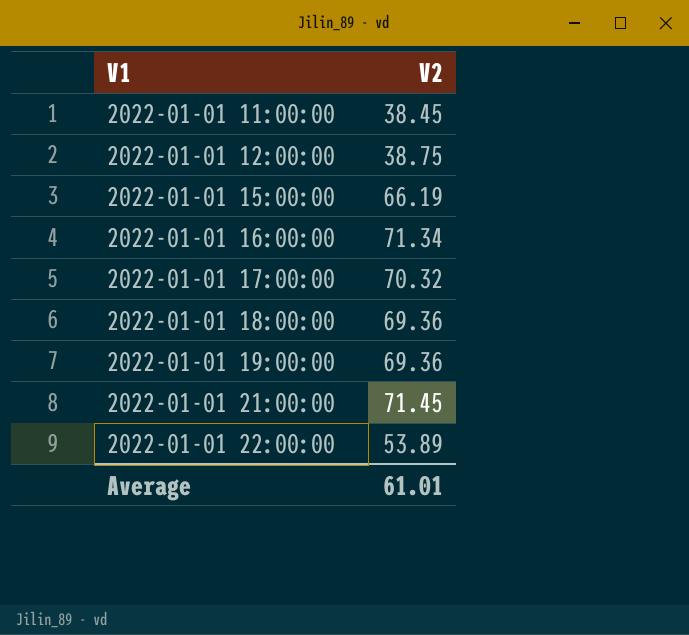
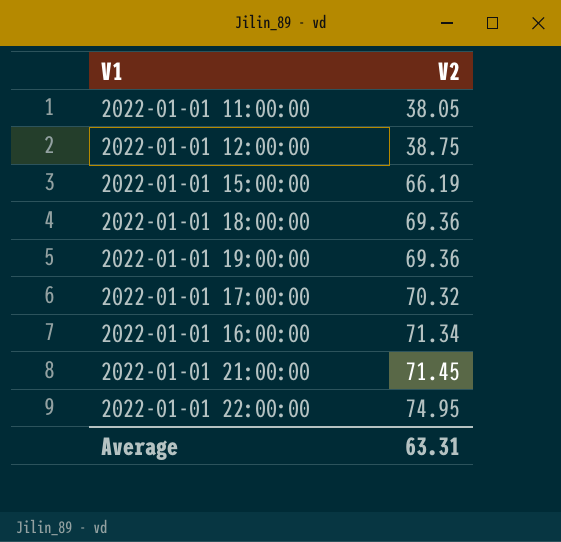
row order: V1 ascending -> V2 ascending
2022-01-01 11:00:00 | V2: 38.45 -> 38.05
2022-01-01 22:00:00 | V2: 53.89 -> 74.95
Average | V2: 61.01 -> 63.31

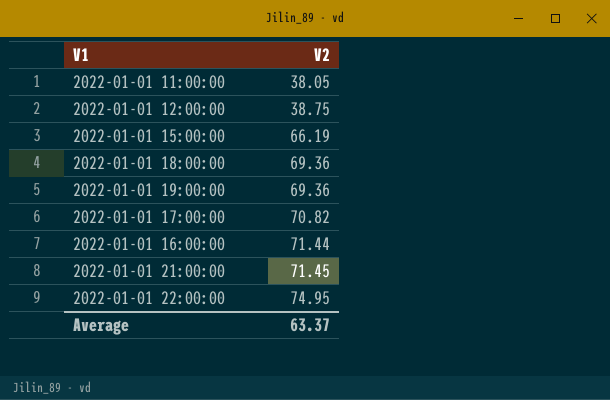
2022-01-01 17:00:00 | V2: 70.32 -> 70.82
2022-01-01 16:00:00 | V2: 71.34 -> 71.44
Average | V2: 63.31 -> 63.37

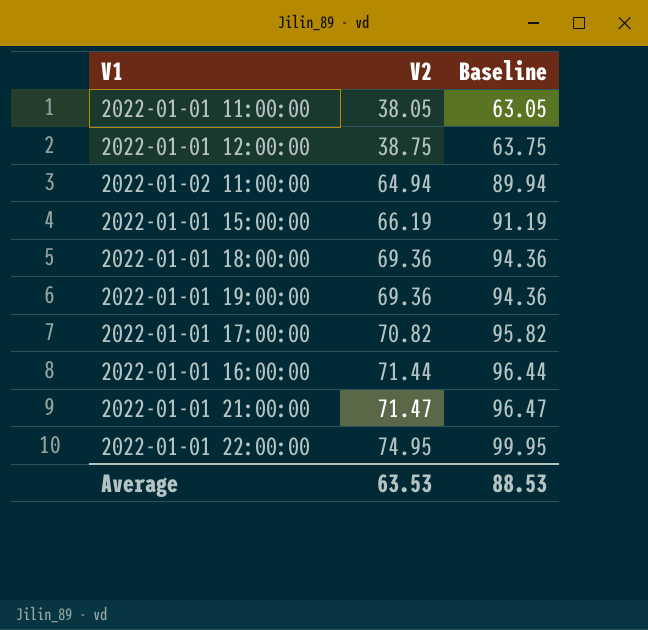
column Baseline | formula: none -> [V2] + 25
row 2022-01-02 11:00:00: none -> 64.94 | 89.94
2022-01-01 21:00:00 | V2: 71.45 -> 71.47
Average | V2: 63.37 -> 63.53

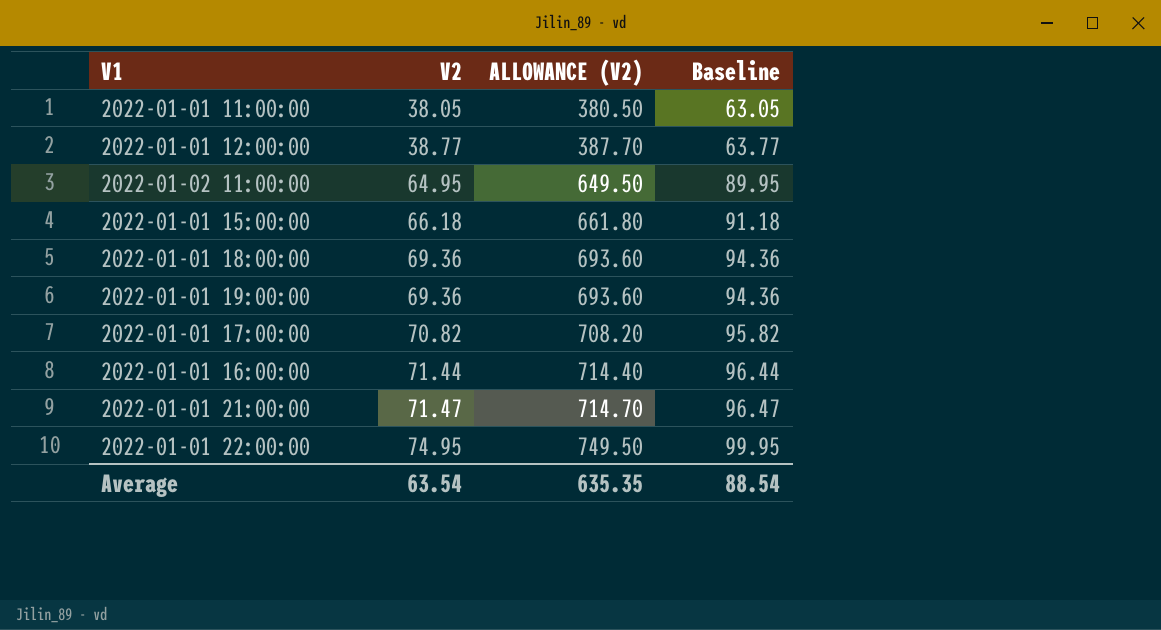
column ALLOWANCE (V2) | formula: none -> [V2] * 10
2022-01-01 12:00:00 | V2: 38.75 -> 38.77
2022-01-01 12:00:00 | Baseline: 63.75 -> 63.77
2022-01-02 11:00:00 | V2: 64.94 -> 64.95
2022-01-02 11:00:00 | Baseline: 89.94 -> 89.95
2022-01-01 15:00:00 | V2: 66.19 -> 66.18
2022-01-01 15:00:00 | Baseline: 91.19 -> 91.18
Average | V2: 63.53 -> 63.54
Average | Baseline: 88.53 -> 88.54

